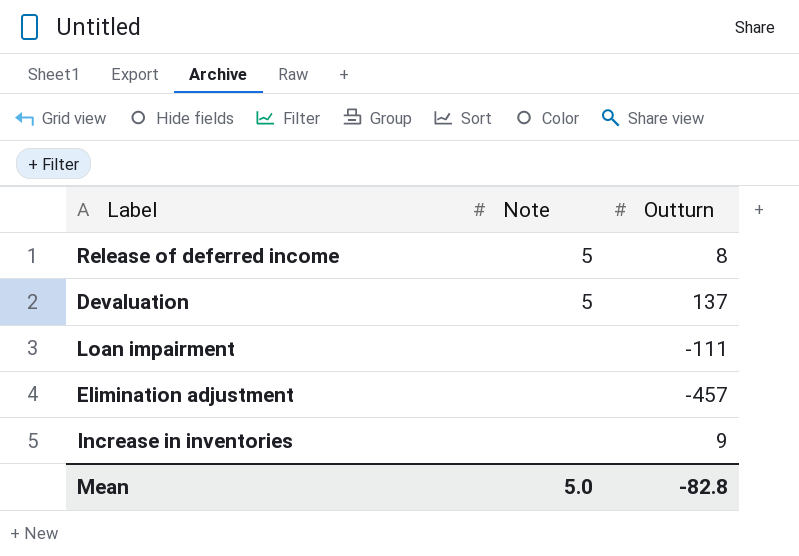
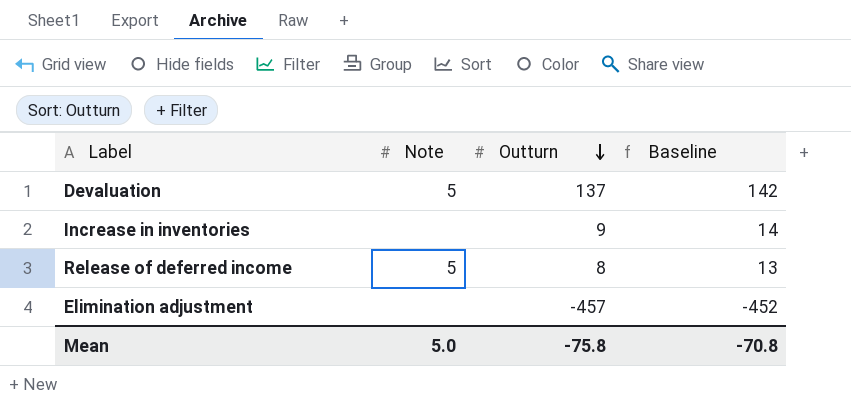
row order: none -> Outturn descending
column Baseline | formula: none -> [Outturn] + 5
row Loan impairment: none | -111 -> none
Mean | Outturn: -82.8 -> -75.8

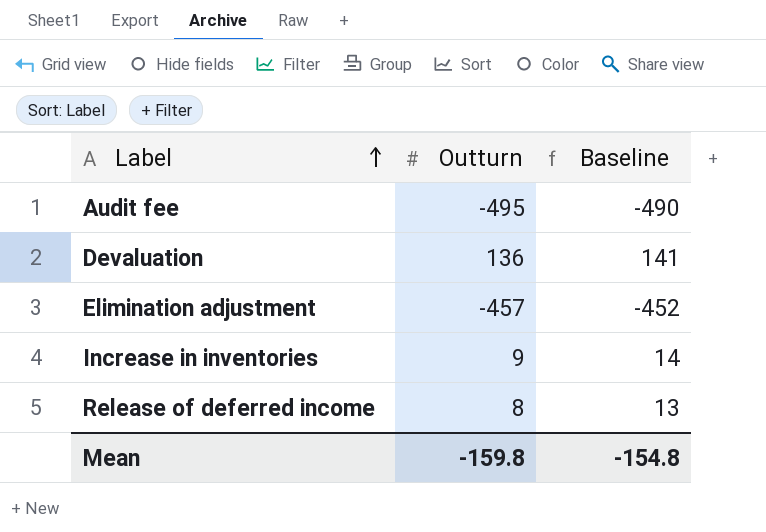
row order: Outturn descending -> Label ascending
column Note | position: 2 -> none
row Audit fee: none -> -495 | -490
Devaluation | Outturn: 137 -> 136
Devaluation | Baseline: 142 -> 141
Mean | Outturn: -75.8 -> -159.8
Mean | Baseline: -70.8 -> -154.8

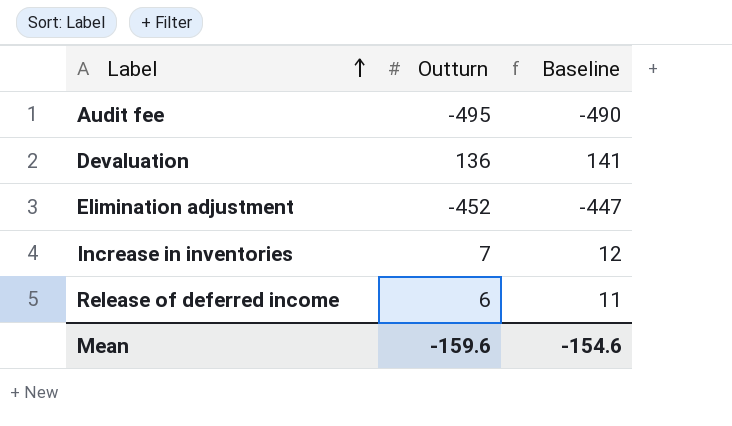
Elimination adjustment | Outturn: -457 -> -452
Elimination adjustment | Baseline: -452 -> -447
Increase in inventories | Outturn: 9 -> 7
Increase in inventories | Baseline: 14 -> 12
Release of deferred income | Outturn: 8 -> 6
Release of deferred income | Baseline: 13 -> 11
Mean | Outturn: -159.8 -> -159.6
Mean | Baseline: -154.8 -> -154.6

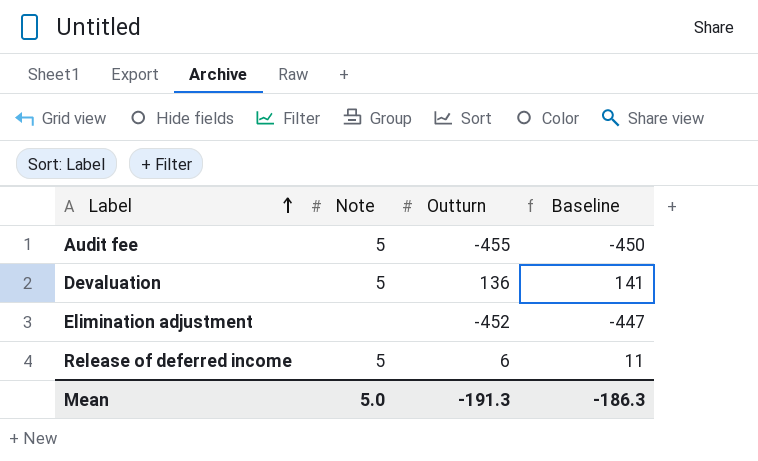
column Note | position: none -> 2
row Increase in inventories: 7 | 12 -> none
Audit fee | Outturn: -495 -> -455
Audit fee | Baseline: -490 -> -450
Mean | Outturn: -159.6 -> -191.3
Mean | Baseline: -154.6 -> -186.3

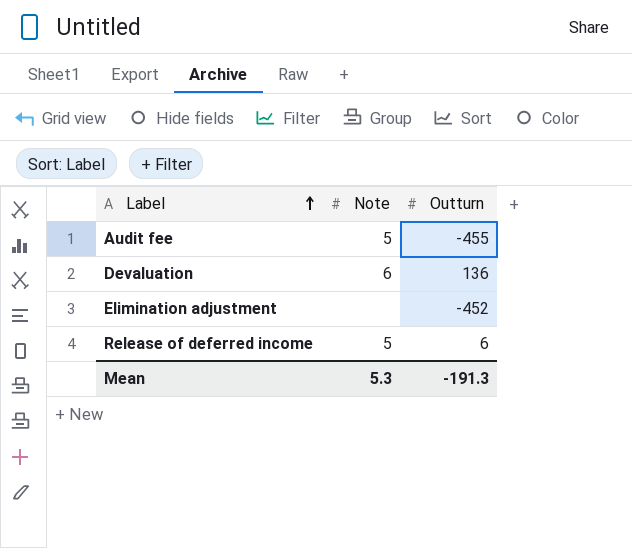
column Baseline | formula: [Outturn] + 5 -> none
Devaluation | Note: 5 -> 6
Mean | Note: 5.0 -> 5.3

